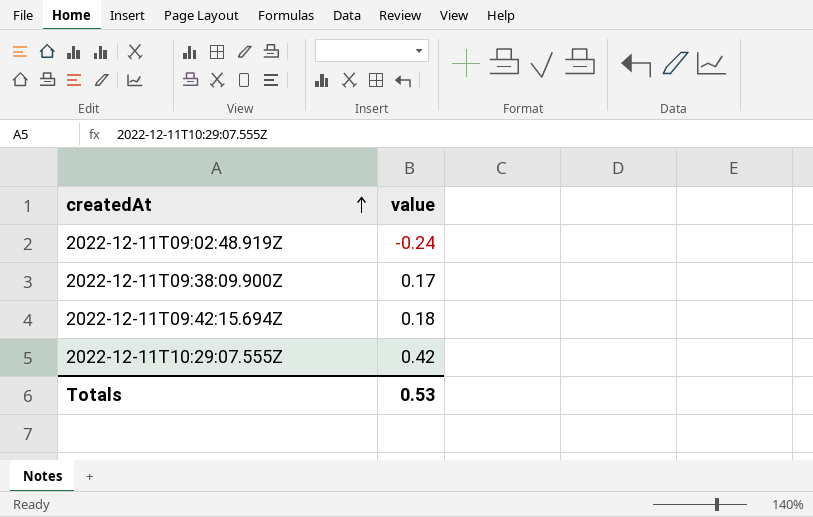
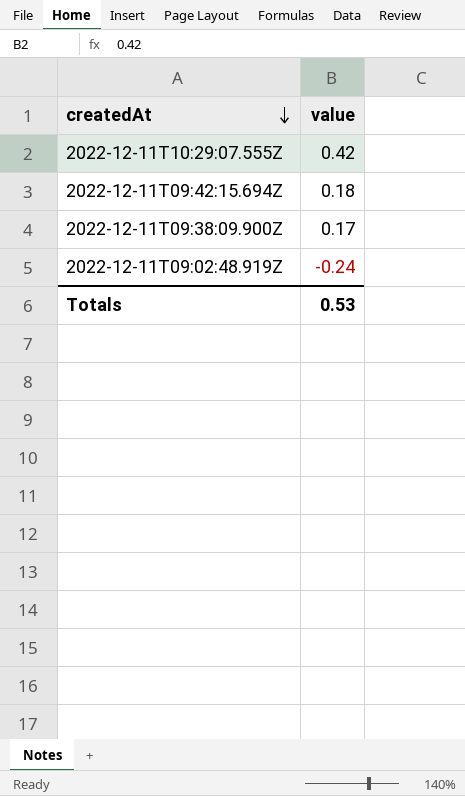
row order: createdAt ascending -> createdAt descending

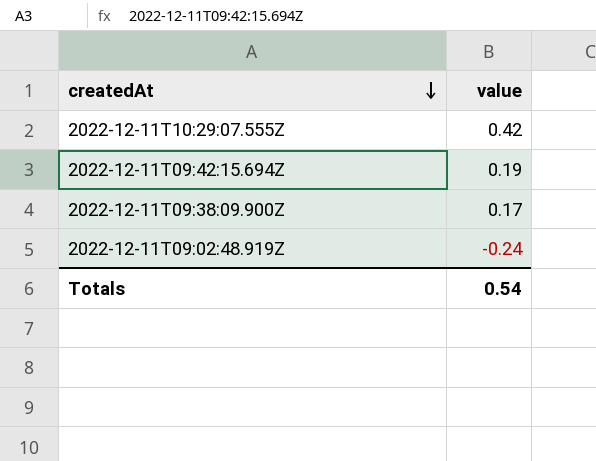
2022-12-11T09:42:15.694Z | value: 0.18 -> 0.19
Totals | value: 0.53 -> 0.54

